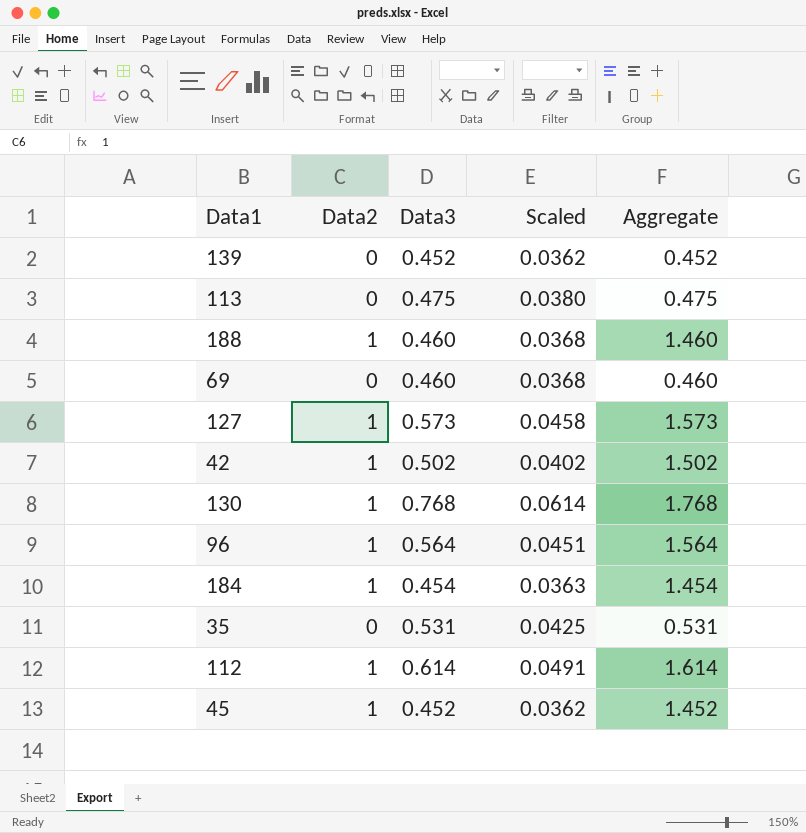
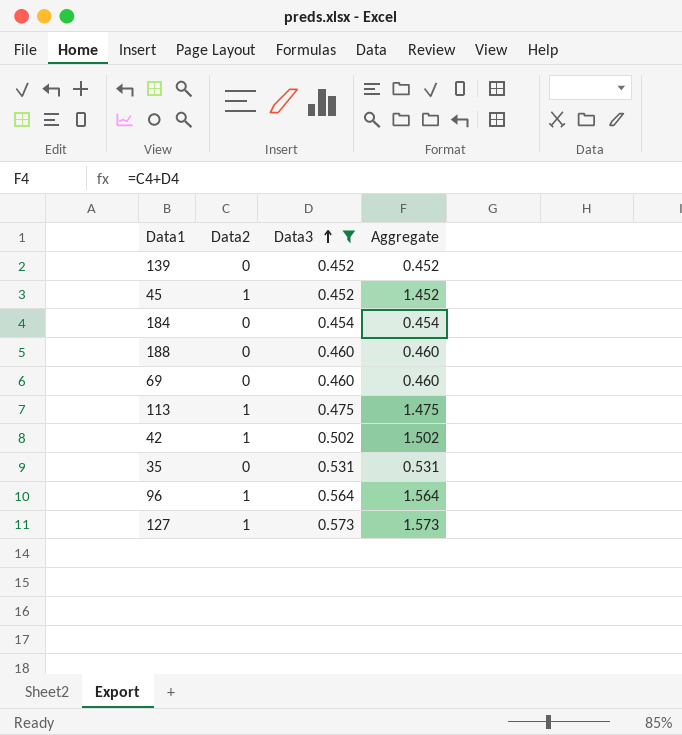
filter: none -> Data3 <= 0.573
row order: none -> Data3 ascending
column Scaled | formula: [Data3] * 0.08 -> none
184 | Data2: 1 -> 0
184 | Aggregate: 1.454 -> 0.454
188 | Data2: 1 -> 0
188 | Aggregate: 1.460 -> 0.460
113 | Data2: 0 -> 1
113 | Aggregate: 0.475 -> 1.475

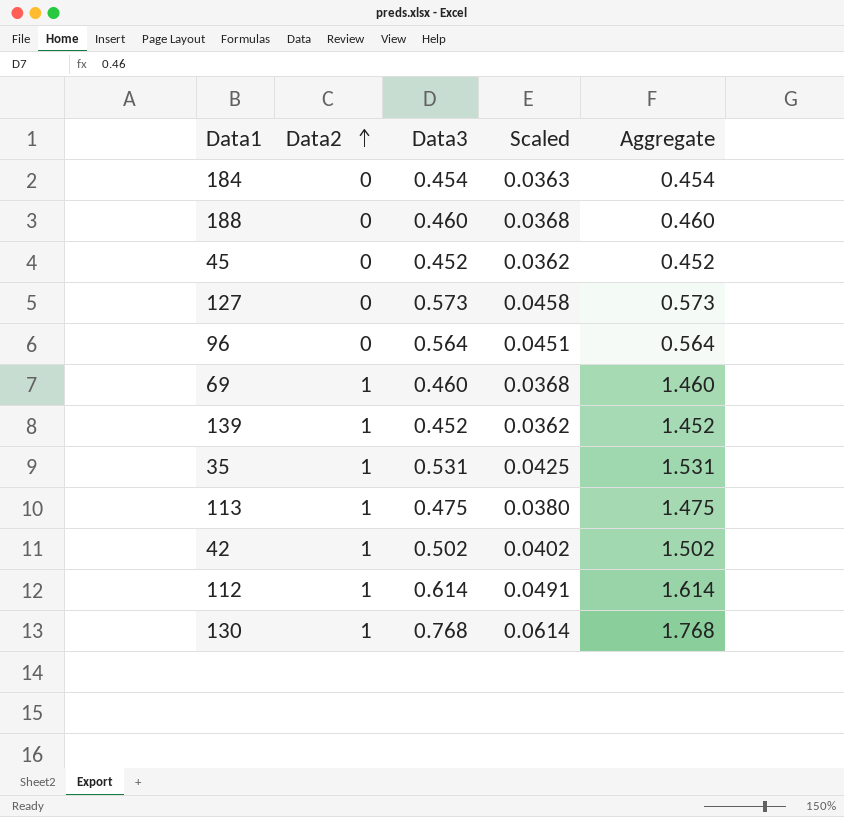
filter: Data3 <= 0.573 -> none
row order: Data3 ascending -> Data2 ascending
column Scaled | formula: none -> [Data3] * 0.08
45 | Data2: 1 -> 0
45 | Aggregate: 1.452 -> 0.452
127 | Data2: 1 -> 0
127 | Aggregate: 1.573 -> 0.573
96 | Data2: 1 -> 0
96 | Aggregate: 1.564 -> 0.564
69 | Data2: 0 -> 1
69 | Aggregate: 0.460 -> 1.460
139 | Data2: 0 -> 1
139 | Aggregate: 0.452 -> 1.452
35 | Data2: 0 -> 1
35 | Aggregate: 0.531 -> 1.531

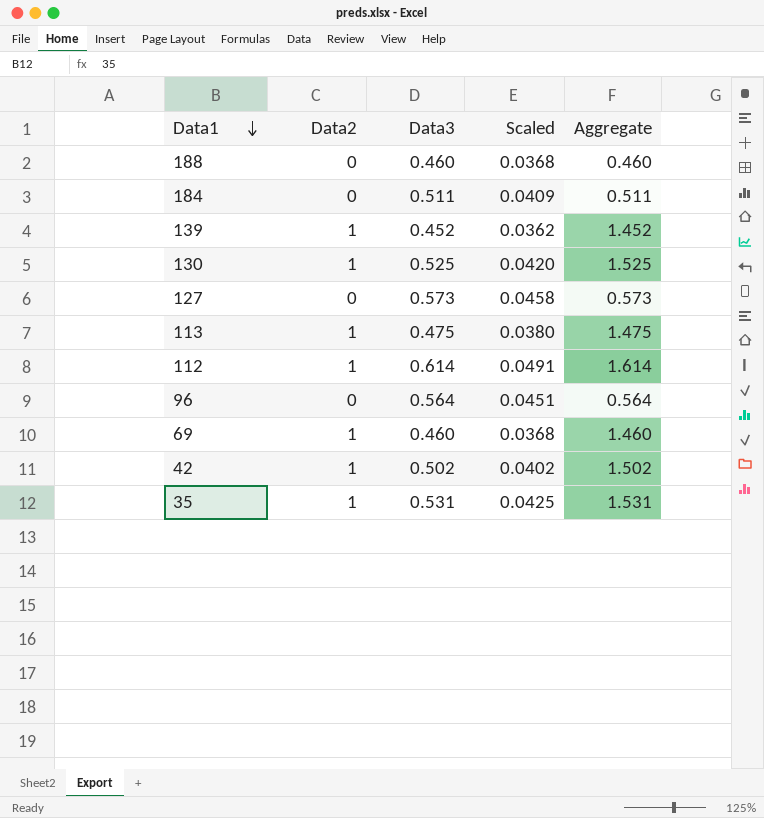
row order: Data2 ascending -> Data1 descending
row 45: 0 | 0.452 | 0.0362 | 0.452 -> none
184 | Data3: 0.454 -> 0.511
184 | Scaled: 0.0363 -> 0.0409
184 | Aggregate: 0.454 -> 0.511
130 | Data3: 0.768 -> 0.525
130 | Scaled: 0.0614 -> 0.0420
130 | Aggregate: 1.768 -> 1.525

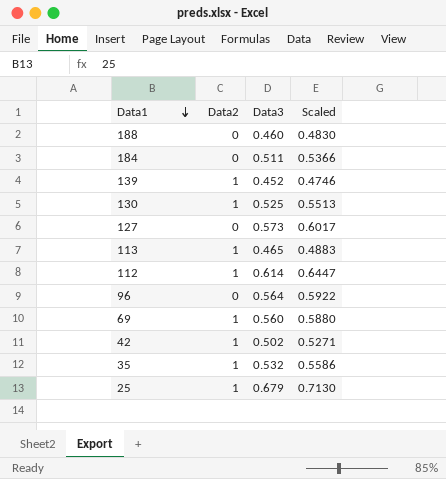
column Aggregate | formula: [Data2] + [Data3] -> none
column Scaled | formula: [Data3] * 0.08 -> [Data3] * 1.05
113 | Data3: 0.475 -> 0.465
69 | Data3: 0.460 -> 0.560
35 | Data3: 0.531 -> 0.532
row 25: none -> 1 | 0.679 | 0.7130

